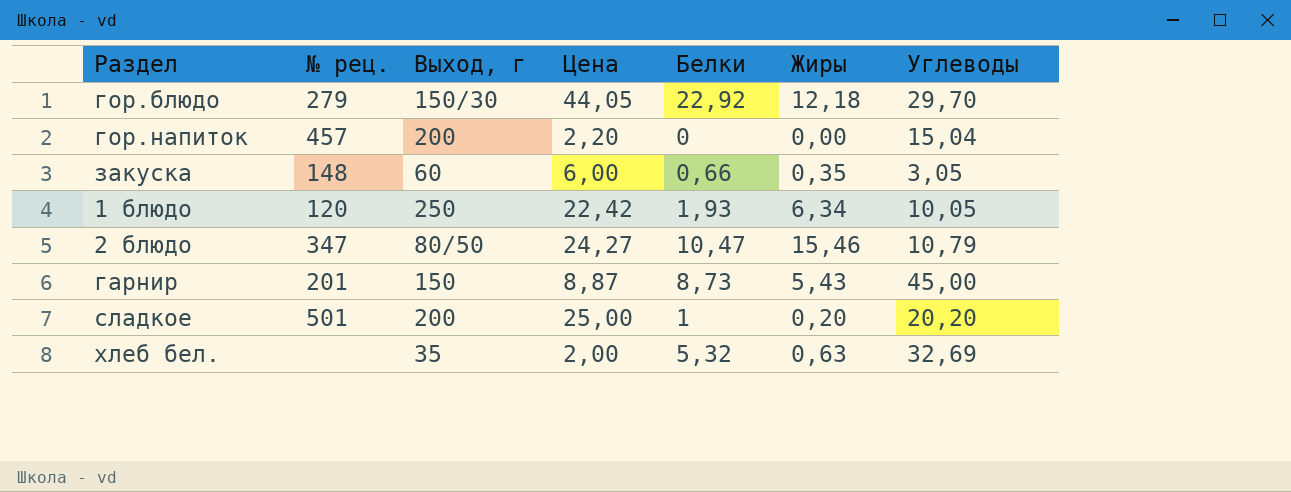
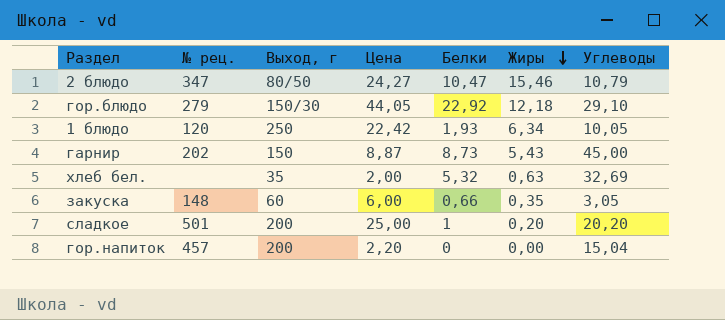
row order: none -> Жиры descending
гор.блюдо | Углеводы: 29,70 -> 29,10
гарнир | № рец.: 201 -> 202

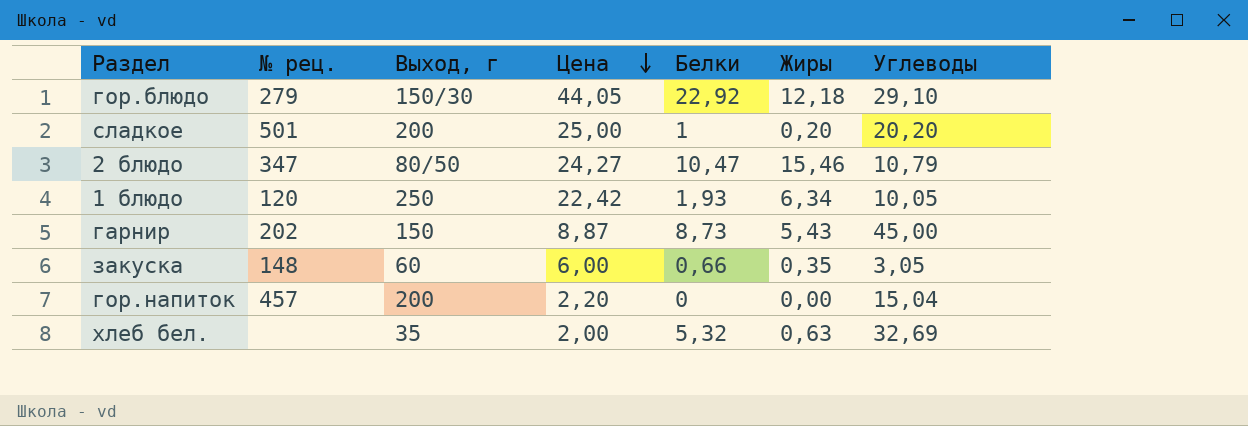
row order: Жиры descending -> Цена descending

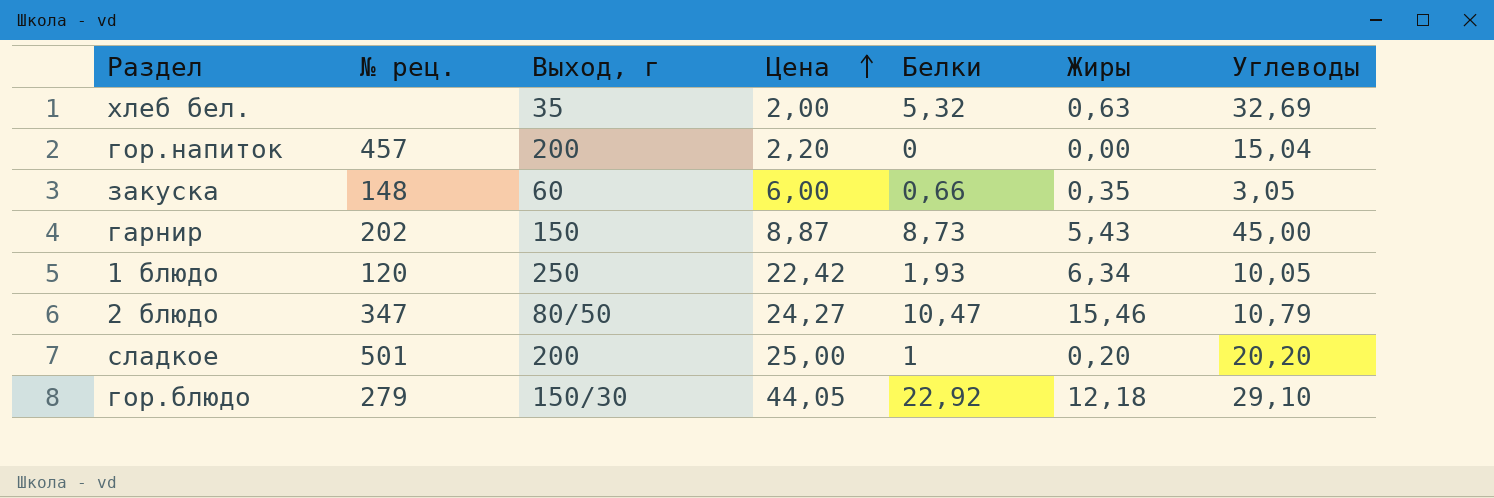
row order: Цена descending -> Цена ascending

